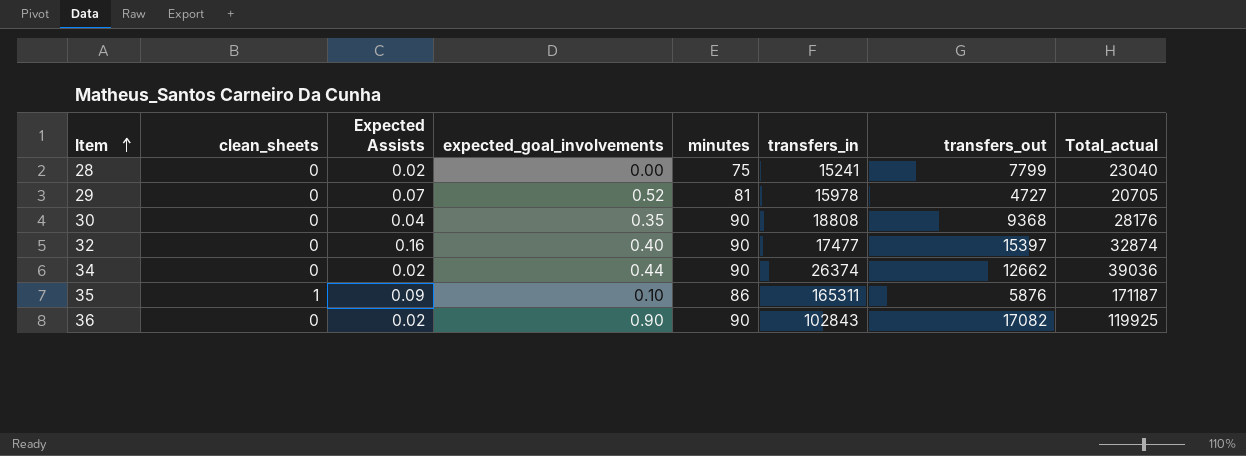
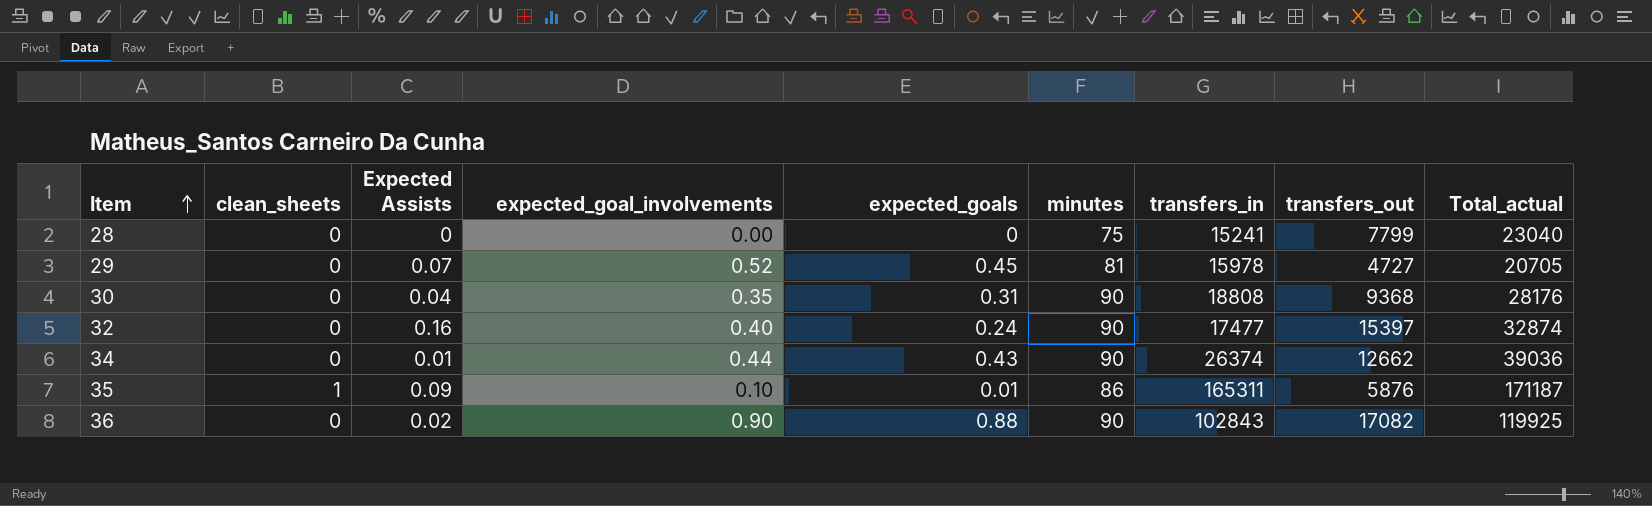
column expected_goals | formula: none -> [expected_goal_involvements] - [Expected Assists]
28 | Expected Assists: 0.02 -> 0
34 | Expected Assists: 0.02 -> 0.01

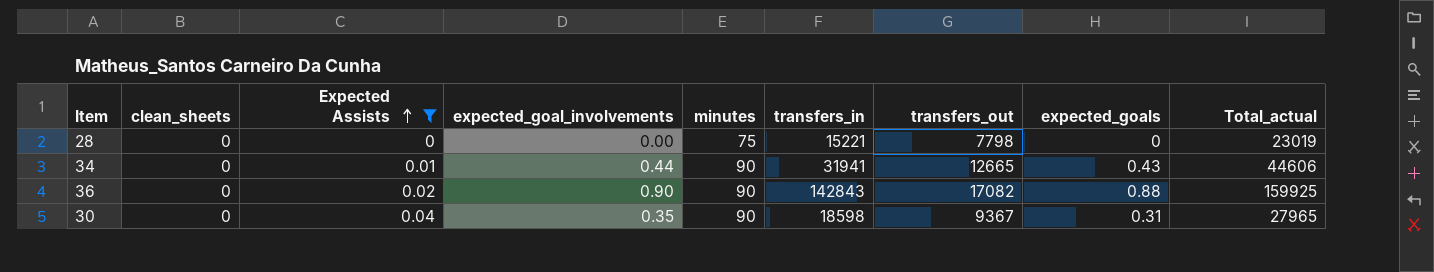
filter: none -> Expected Assists <= 0.04
row order: Item ascending -> Expected Assists ascending
column expected_goals | position: 5 -> 8
28 | transfers_in: 15241 -> 15221
28 | transfers_out: 7799 -> 7798
28 | Total_actual: 23040 -> 23019
34 | transfers_in: 26374 -> 31941
34 | transfers_out: 12662 -> 12665
34 | Total_actual: 39036 -> 44606
36 | transfers_in: 102843 -> 142843
36 | Total_actual: 119925 -> 159925
30 | transfers_in: 18808 -> 18598
30 | transfers_out: 9368 -> 9367
30 | Total_actual: 28176 -> 27965

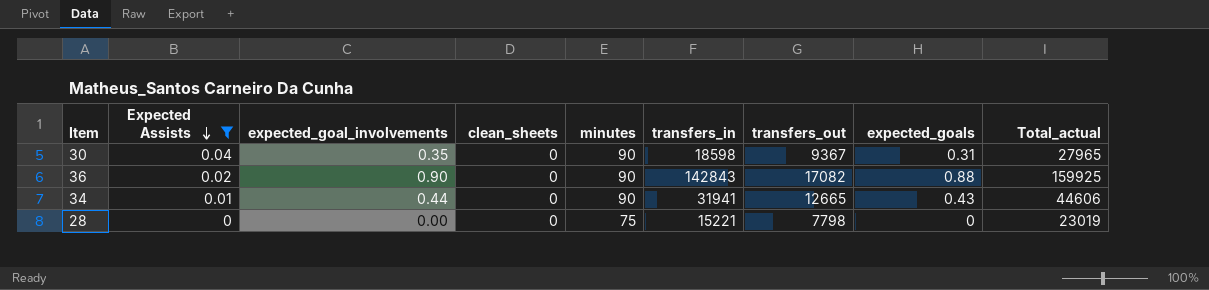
row order: Expected Assists ascending -> Expected Assists descending
column clean_sheets | position: 2 -> 4

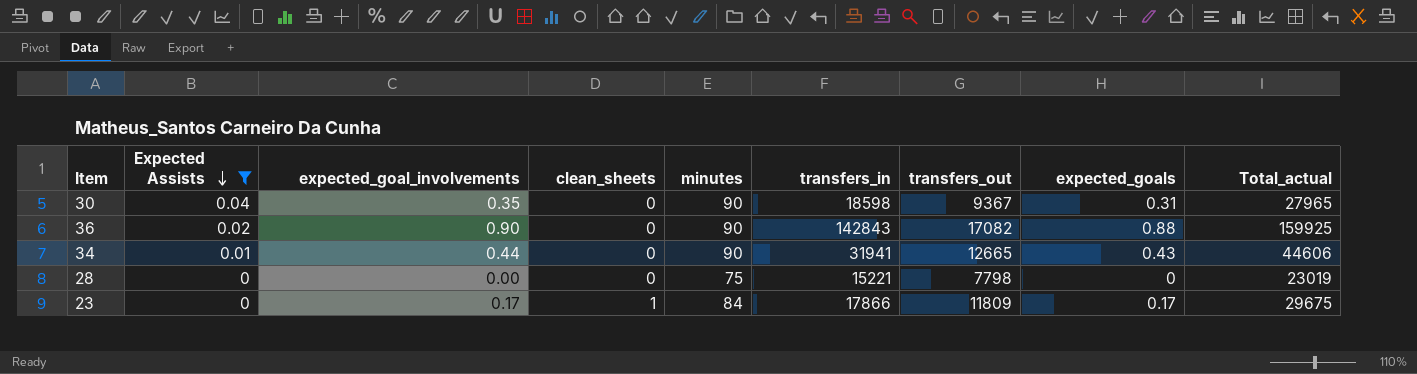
row 23: none -> 0 | 0.17 | 1 | 84 | 17866 | 11809 | 0.17 | 29675

